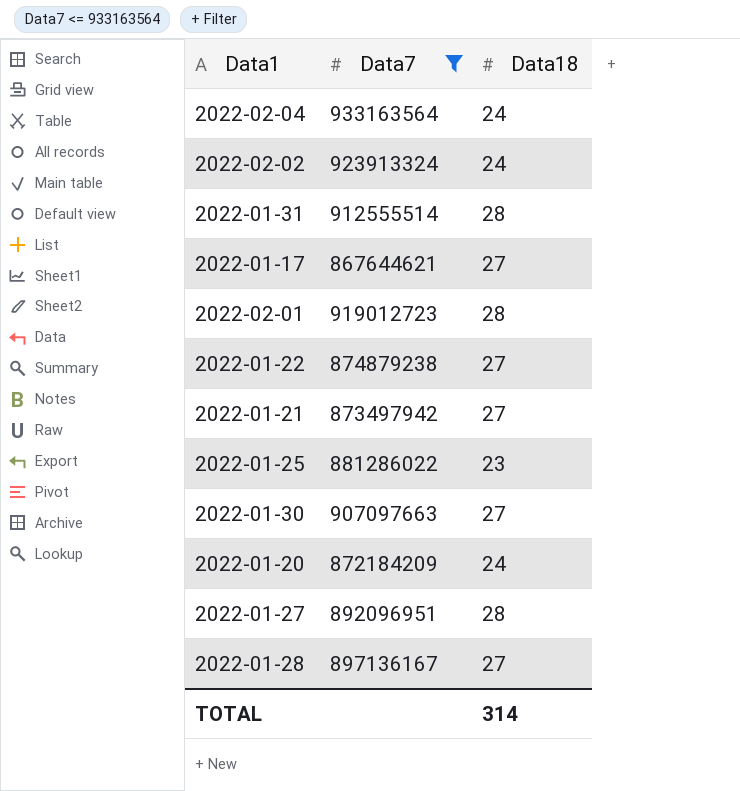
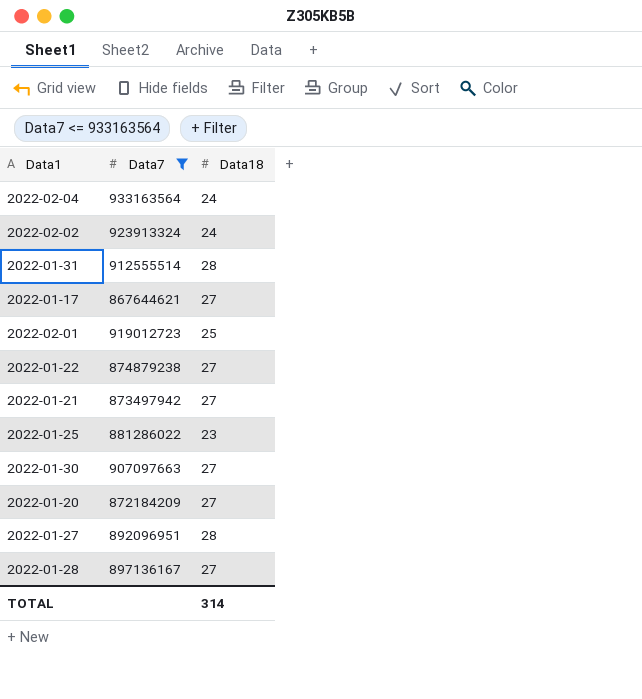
2022-02-01 | Data18: 28 -> 25
2022-01-20 | Data18: 24 -> 27

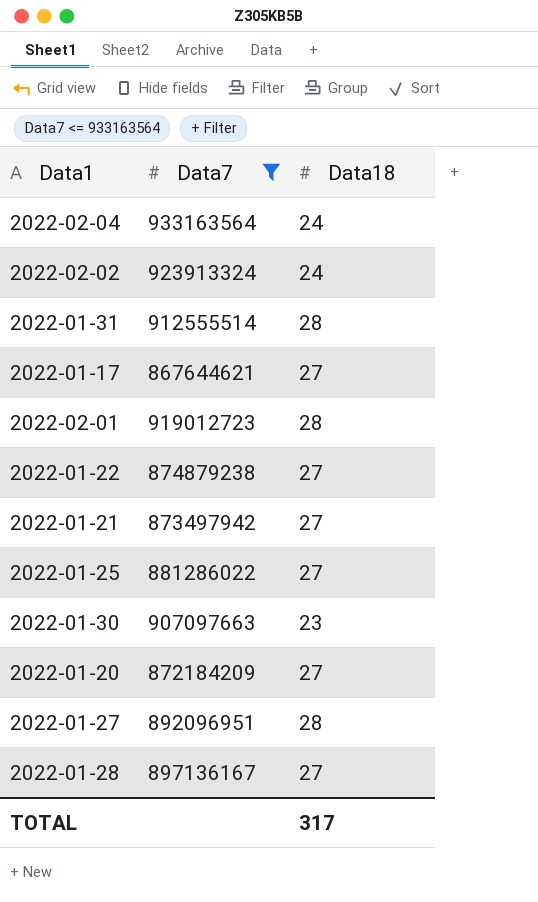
2022-02-01 | Data18: 25 -> 28
2022-01-25 | Data18: 23 -> 27
2022-01-30 | Data18: 27 -> 23
TOTAL | Data18: 314 -> 317

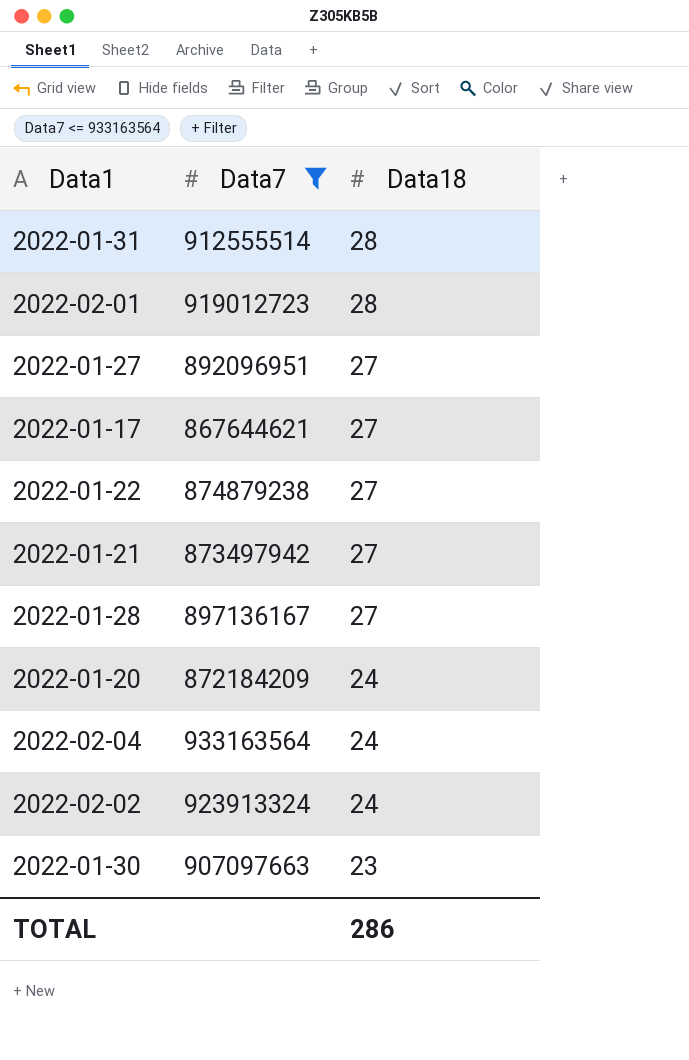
row order: none -> Data18 descending
row 2022-01-25: 881286022 | 27 -> none
2022-01-27 | Data18: 28 -> 27
2022-01-20 | Data18: 27 -> 24
TOTAL | Data18: 317 -> 286

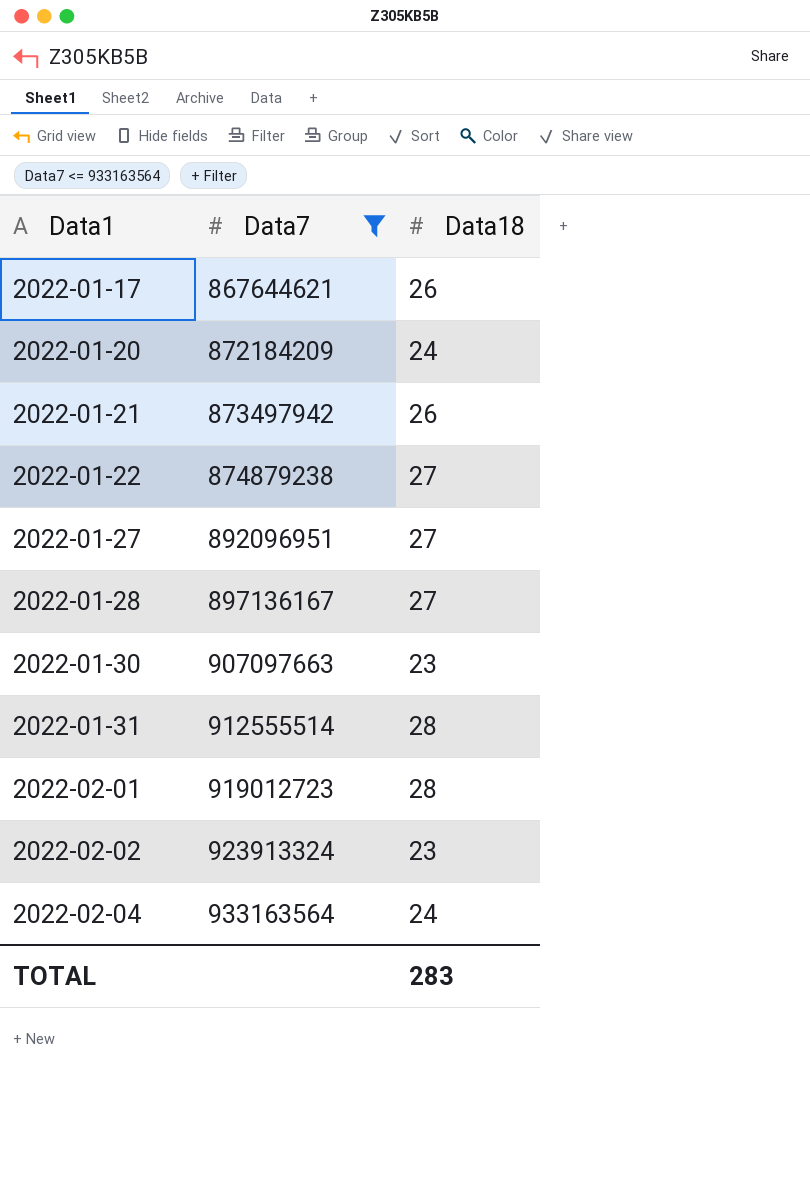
row order: Data18 descending -> Data1 ascending
2022-01-17 | Data18: 27 -> 26
2022-01-21 | Data18: 27 -> 26
2022-02-02 | Data18: 24 -> 23
TOTAL | Data18: 286 -> 283

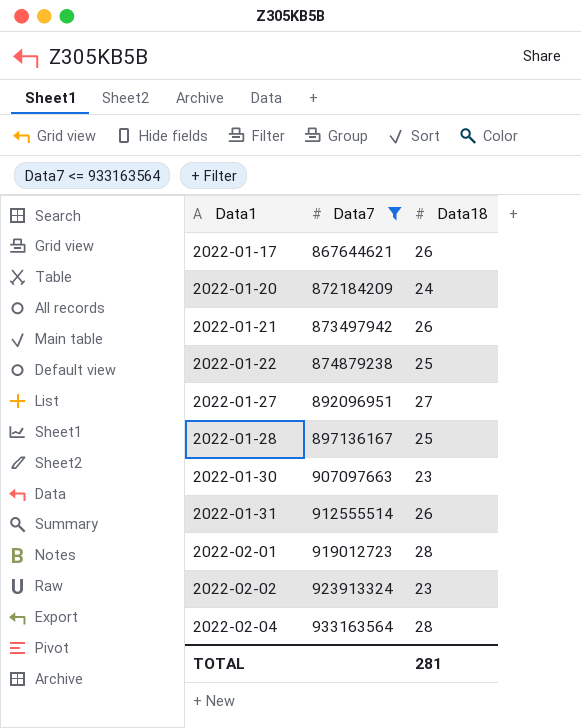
2022-01-22 | Data18: 27 -> 25
2022-01-28 | Data18: 27 -> 25
2022-01-31 | Data18: 28 -> 26
2022-02-04 | Data18: 24 -> 28
TOTAL | Data18: 283 -> 281

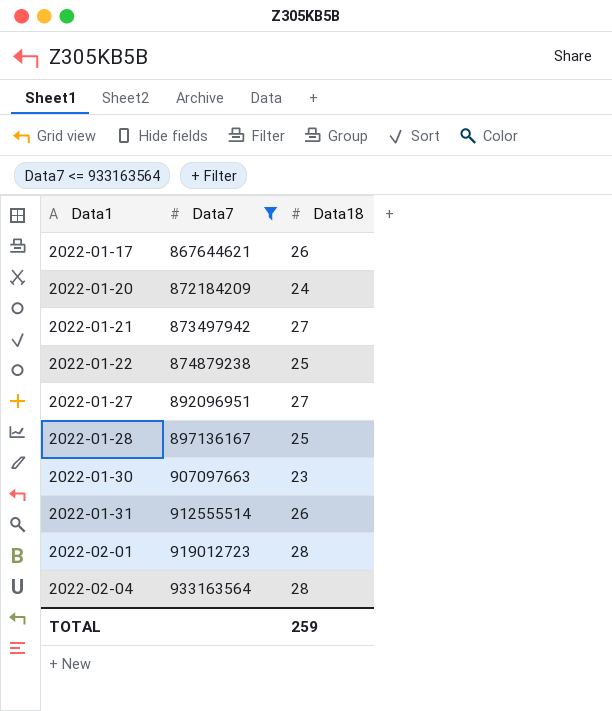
row 2022-02-02: 923913324 | 23 -> none
2022-01-21 | Data18: 26 -> 27
TOTAL | Data18: 281 -> 259

